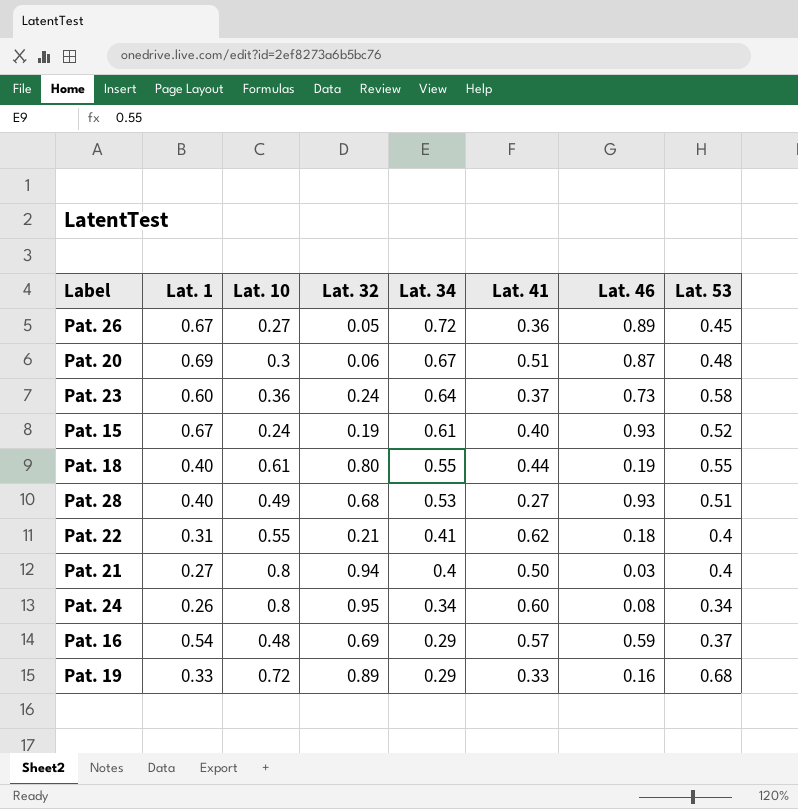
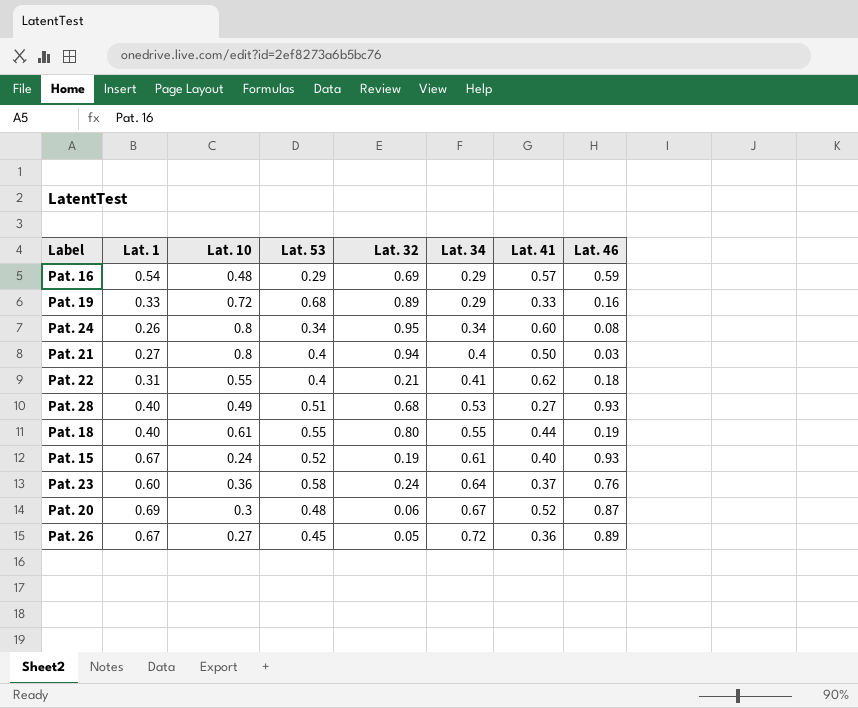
row order: Lat. 34 descending -> Lat. 34 ascending
column Lat. 53 | position: 8 -> 4
Pat. 16 | Lat. 53: 0.37 -> 0.29
Pat. 23 | Lat. 46: 0.73 -> 0.76
Pat. 20 | Lat. 41: 0.51 -> 0.52

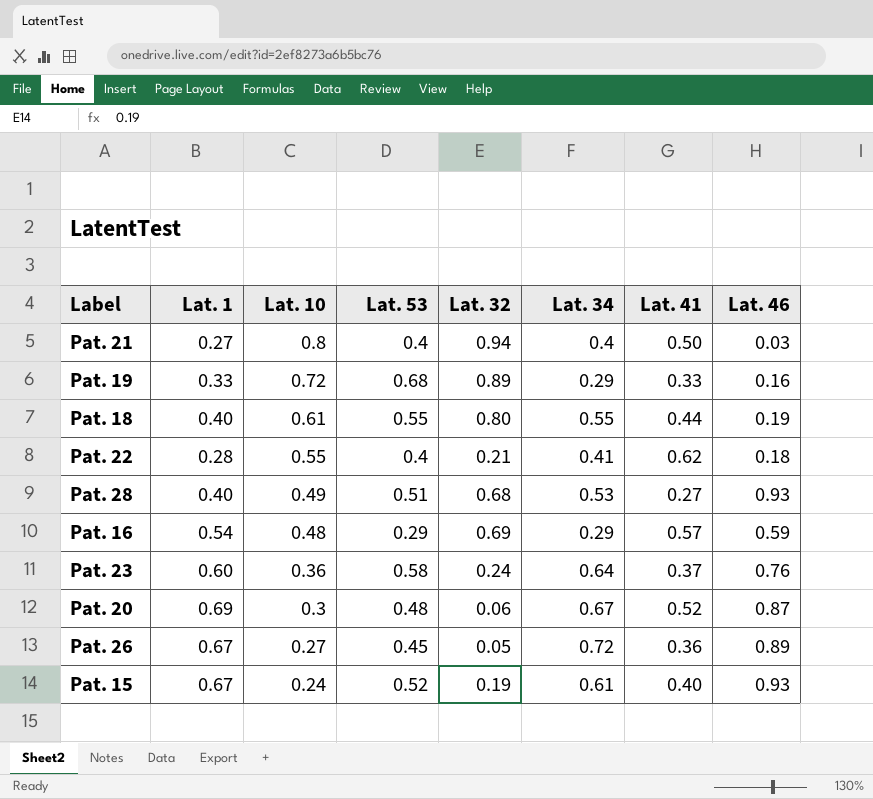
row order: Lat. 34 ascending -> Lat. 10 descending
row Pat. 24: 0.26 | 0.8 | 0.34 | 0.95 | 0.34 | 0.60 | 0.08 -> none
Pat. 22 | Lat. 1: 0.31 -> 0.28

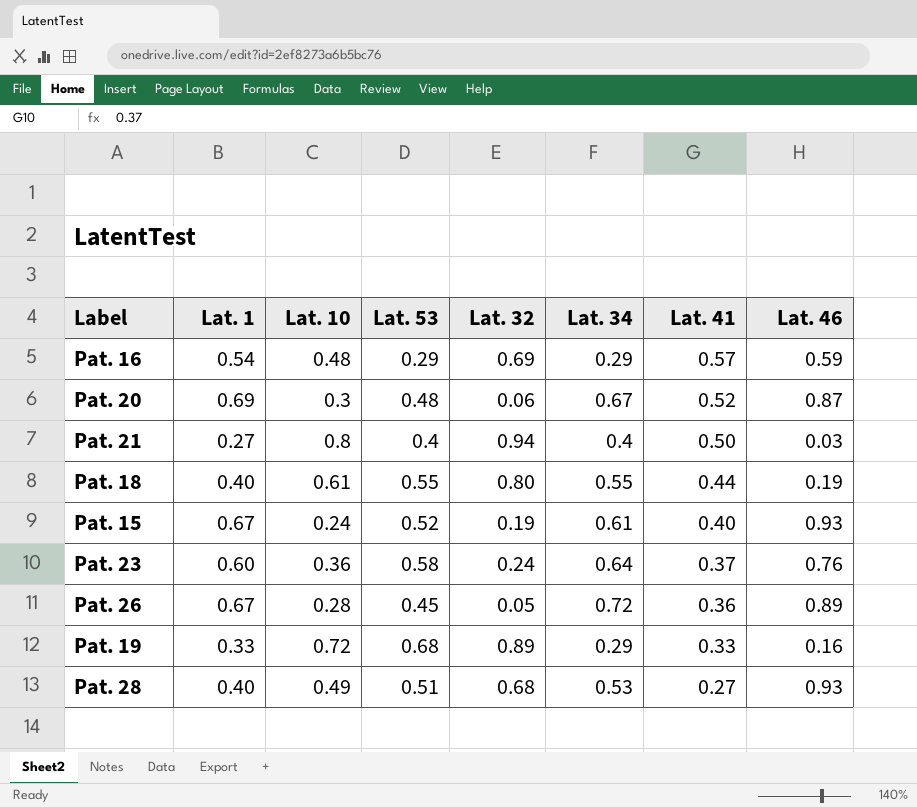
row order: Lat. 10 descending -> Lat. 41 descending
row Pat. 22: 0.28 | 0.55 | 0.4 | 0.21 | 0.41 | 0.62 | 0.18 -> none
Pat. 26 | Lat. 10: 0.27 -> 0.28

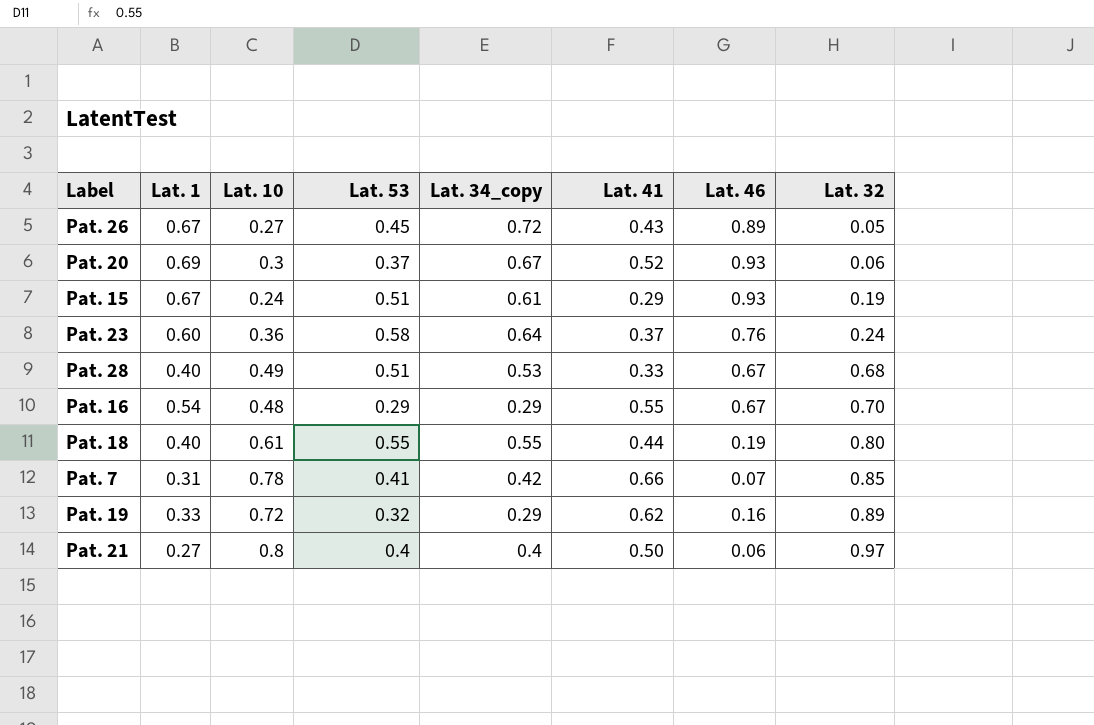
row order: Lat. 41 descending -> Lat. 32 ascending
column name: Lat. 34 -> Lat. 34_copy
column Lat. 32 | position: 5 -> 8
Pat. 26 | Lat. 10: 0.28 -> 0.27
Pat. 26 | Lat. 41: 0.36 -> 0.43
Pat. 20 | Lat. 53: 0.48 -> 0.37
Pat. 20 | Lat. 46: 0.87 -> 0.93
Pat. 15 | Lat. 53: 0.52 -> 0.51
Pat. 15 | Lat. 41: 0.40 -> 0.29
Pat. 28 | Lat. 41: 0.27 -> 0.33
Pat. 28 | Lat. 46: 0.93 -> 0.67
Pat. 16 | Lat. 41: 0.57 -> 0.55
Pat. 16 | Lat. 46: 0.59 -> 0.67
Pat. 16 | Lat. 32: 0.69 -> 0.70
row Pat. 7: none -> 0.31 | 0.78 | 0.41 | 0.42 | 0.66 | 0.07 | 0.85
Pat. 19 | Lat. 53: 0.68 -> 0.32
Pat. 19 | Lat. 41: 0.33 -> 0.62
Pat. 21 | Lat. 46: 0.03 -> 0.06
Pat. 21 | Lat. 32: 0.94 -> 0.97

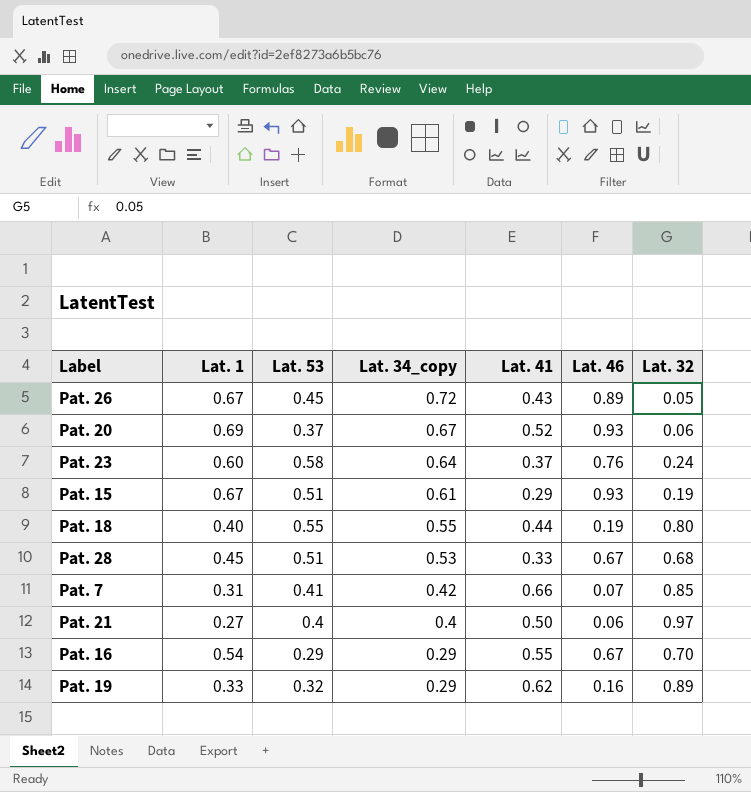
row order: Lat. 32 ascending -> Lat. 34_copy descending
column Lat. 10 | position: 3 -> none
Pat. 28 | Lat. 1: 0.40 -> 0.45

